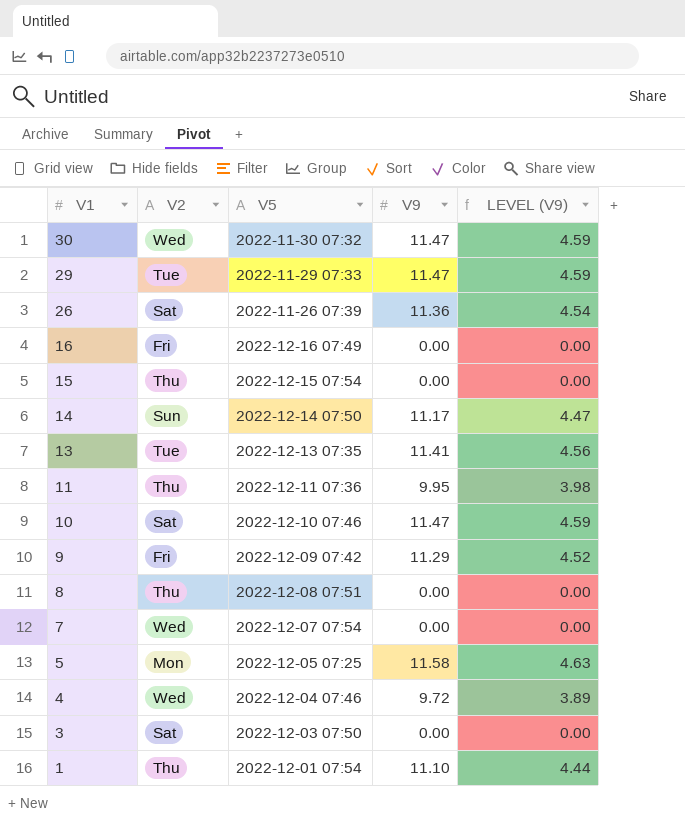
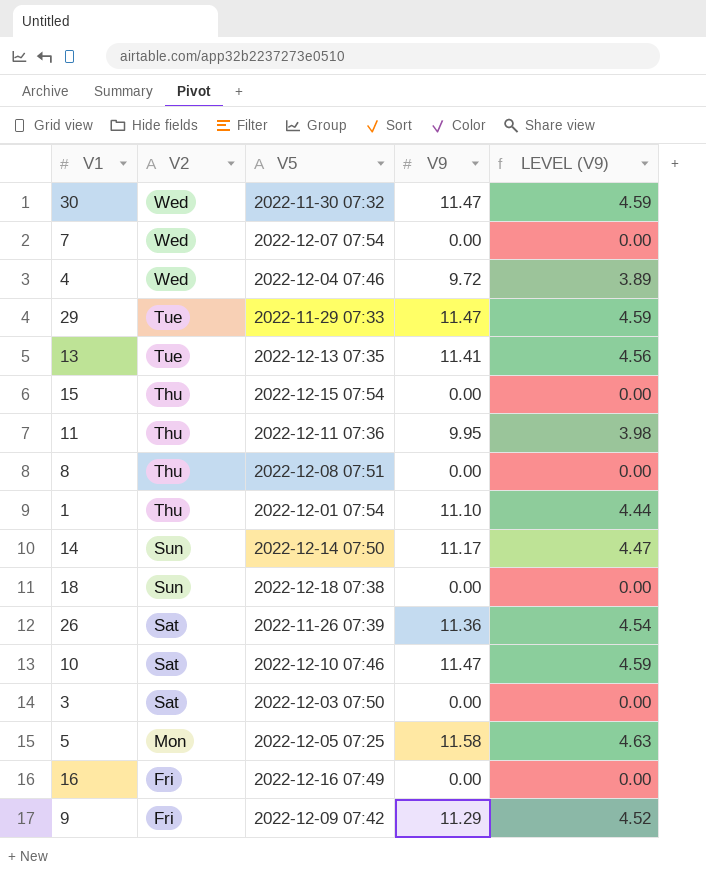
row order: V1 descending -> V2 descending
row 18: none -> Sun | 2022-12-18 07:38 | 0.00 | 0.00

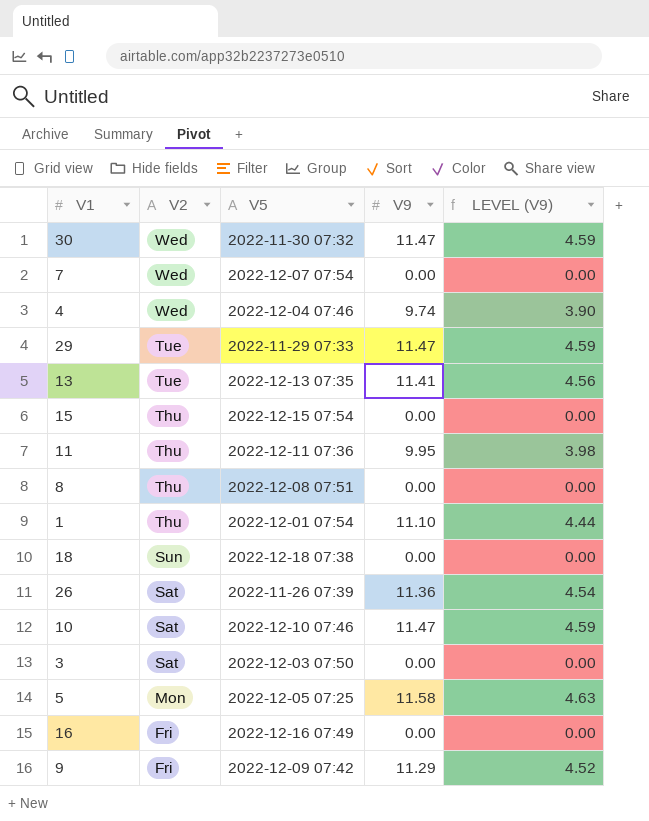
row 14: Sun | 2022-12-14 07:50 | 11.17 | 4.47 -> none
4 | V9: 9.72 -> 9.74
4 | LEVEL (V9): 3.89 -> 3.90

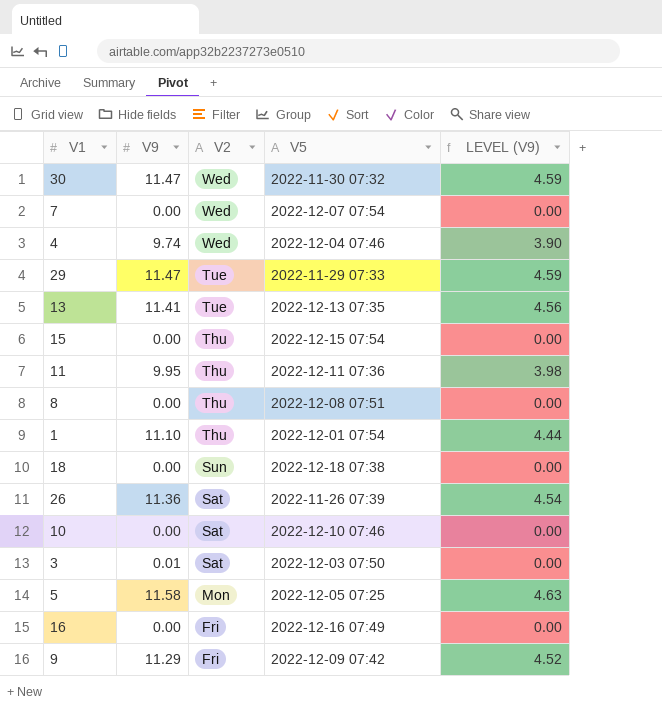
column V9 | position: 4 -> 2
10 | V9: 11.47 -> 0.00
10 | LEVEL (V9): 4.59 -> 0.00
3 | V9: 0.00 -> 0.01

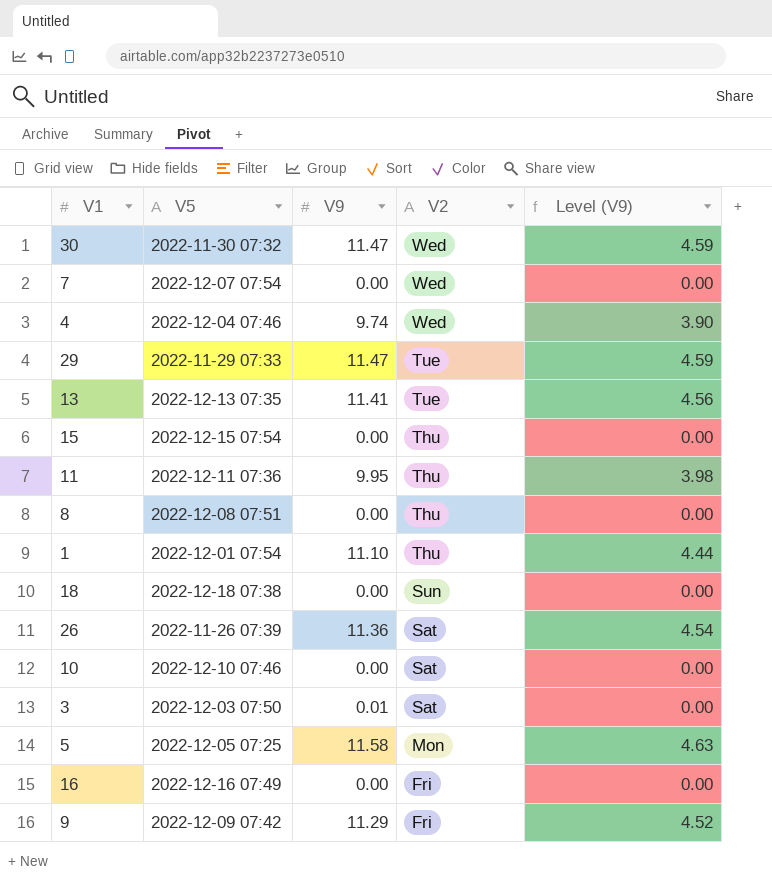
column V5 | position: 4 -> 2
column name: LEVEL (V9) -> Level (V9)

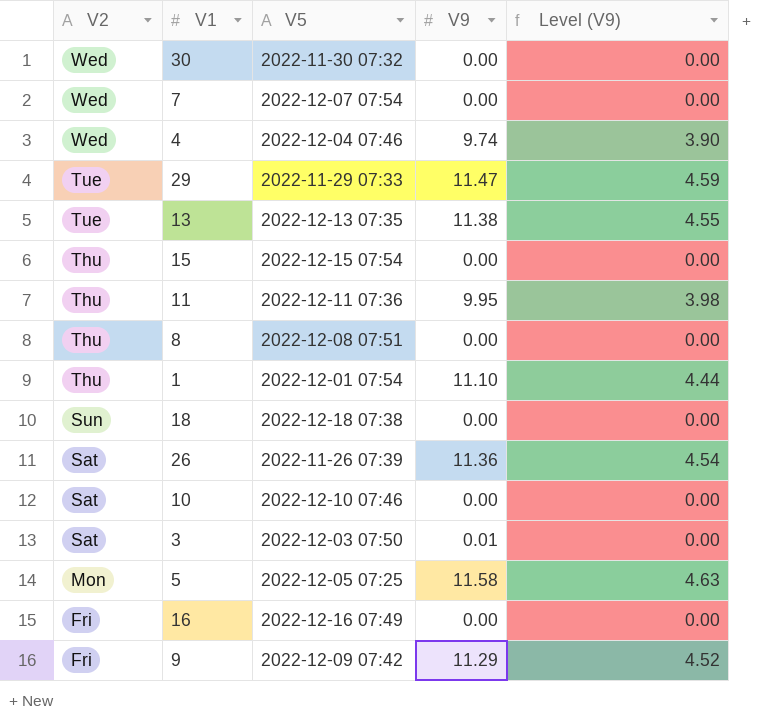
column V2 | position: 4 -> 1
30 | V9: 11.47 -> 0.00
30 | Level (V9): 4.59 -> 0.00
13 | V9: 11.41 -> 11.38
13 | Level (V9): 4.56 -> 4.55

